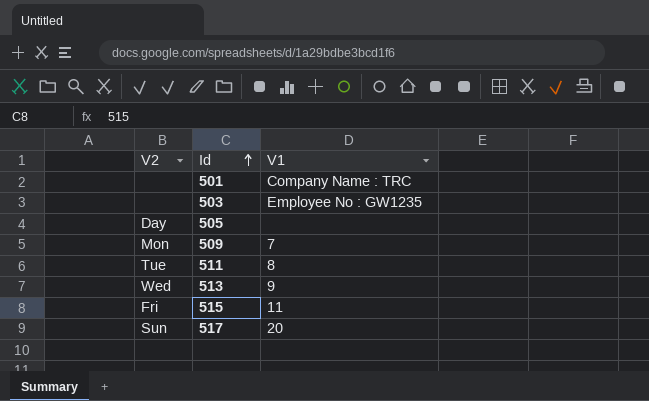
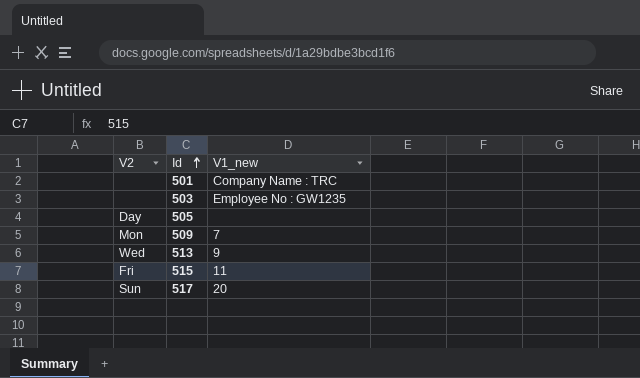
column name: V1 -> V1_new
row 511: Tue | 8 -> none

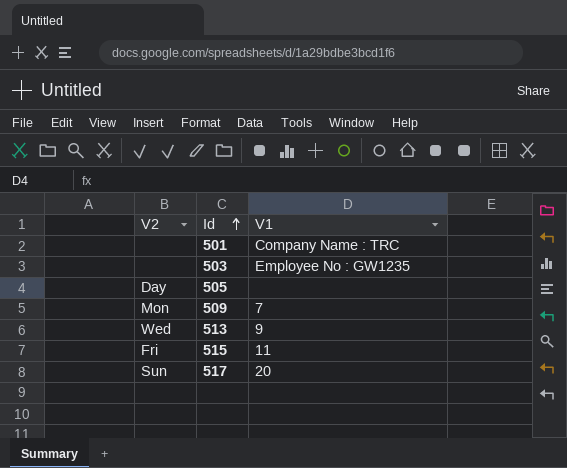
column name: V1_new -> V1

